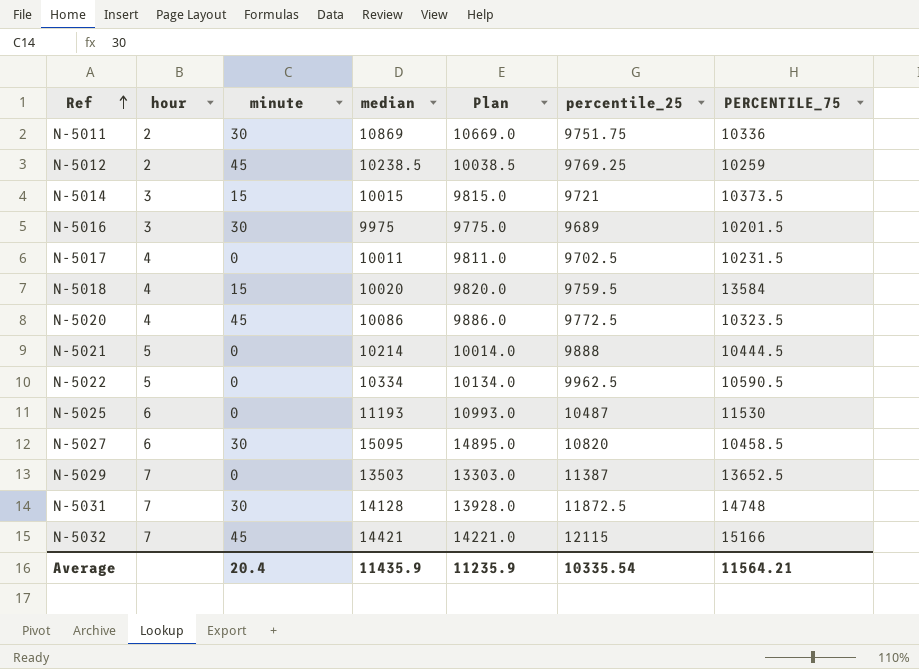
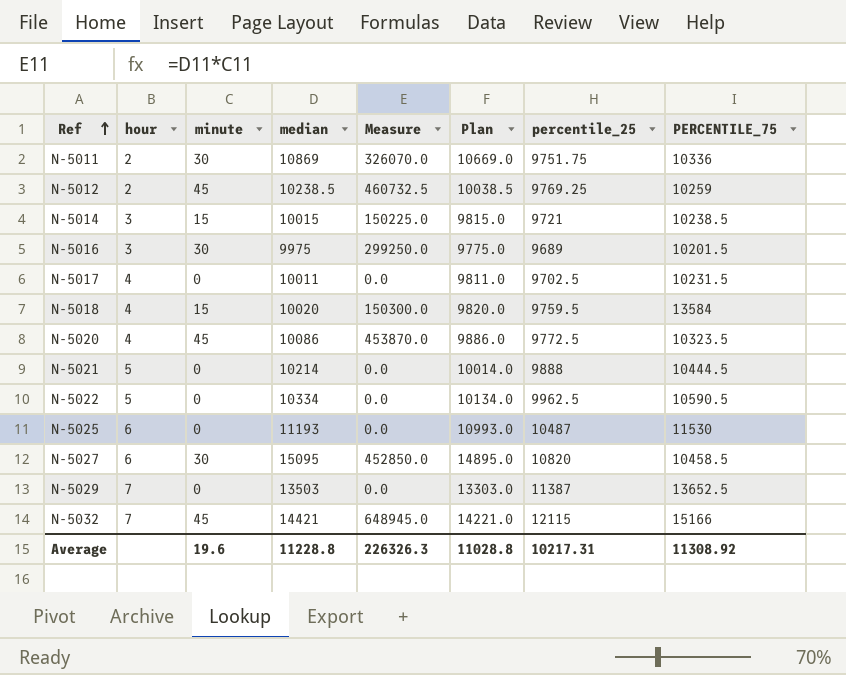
column Measure | formula: none -> [minute] * [median]
row N-5031: 7 | 30 | 14128 | 13928.0 | 11872.5 | 14748 -> none
N-5014 | PERCENTILE_75: 10373.5 -> 10238.5
Average | minute: 20.4 -> 19.6
Average | median: 11435.9 -> 11228.8
Average | Plan: 11235.9 -> 11028.8
Average | percentile_25: 10335.54 -> 10217.31
Average | PERCENTILE_75: 11564.21 -> 11308.92

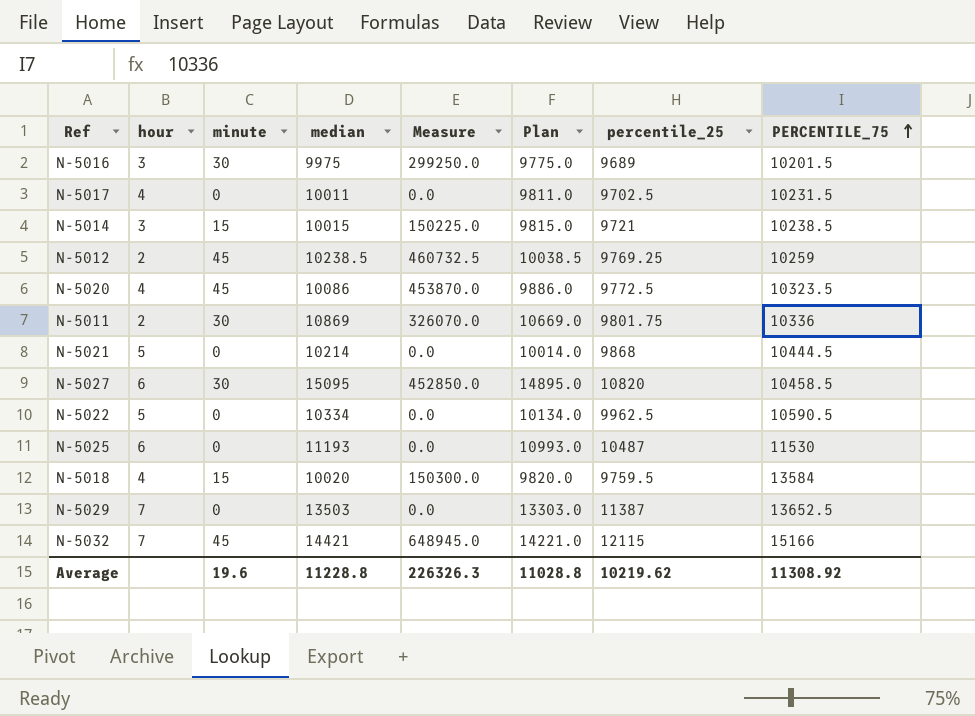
row order: Ref ascending -> PERCENTILE_75 ascending
N-5011 | percentile_25: 9751.75 -> 9801.75
N-5021 | percentile_25: 9888 -> 9868
Average | percentile_25: 10217.31 -> 10219.62

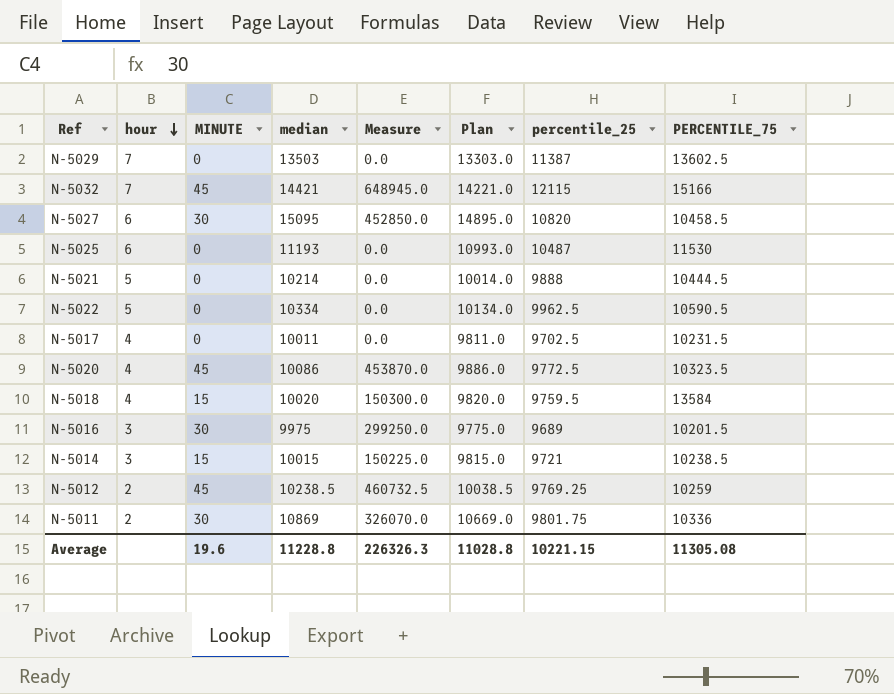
row order: PERCENTILE_75 ascending -> hour descending
column name: minute -> MINUTE
N-5029 | PERCENTILE_75: 13652.5 -> 13602.5
N-5021 | percentile_25: 9868 -> 9888
Average | percentile_25: 10219.62 -> 10221.15
Average | PERCENTILE_75: 11308.92 -> 11305.08

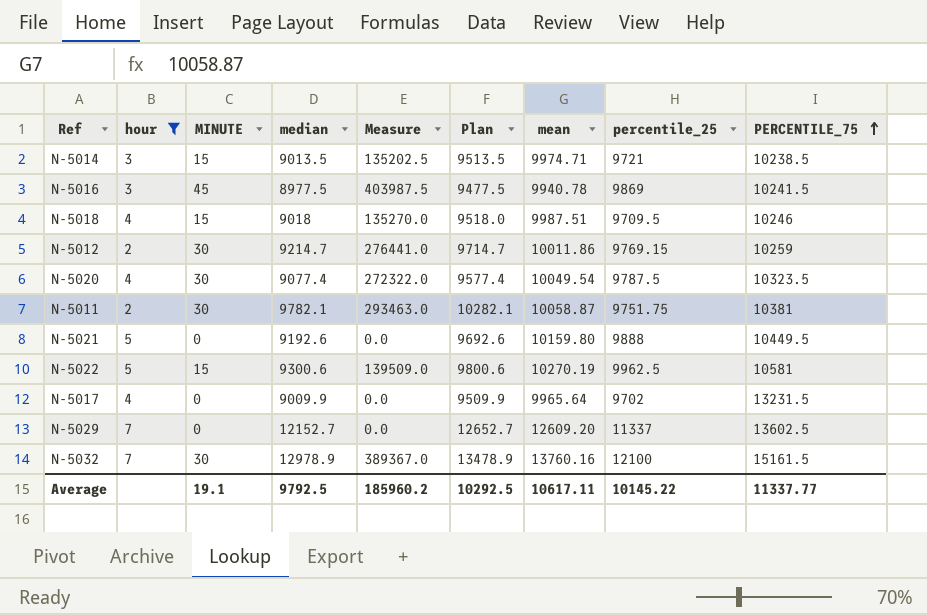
filter: none -> hour != 6
row order: hour descending -> PERCENTILE_75 ascending
column Plan | formula: [median] - 200 -> [median] + 500
column mean | position: none -> 7
N-5014 | median: 10015 -> 9013.5
N-5014 | Measure: 150225.0 -> 135202.5
N-5016 | MINUTE: 30 -> 45
N-5016 | median: 9975 -> 8977.5
N-5016 | Measure: 299250.0 -> 403987.5
N-5016 | percentile_25: 9689 -> 9869
N-5016 | PERCENTILE_75: 10201.5 -> 10241.5
N-5018 | median: 10020 -> 9018
N-5018 | Measure: 150300.0 -> 135270.0
N-5018 | percentile_25: 9759.5 -> 9709.5
N-5018 | PERCENTILE_75: 13584 -> 10246
N-5012 | MINUTE: 45 -> 30
N-5012 | median: 10238.5 -> 9214.7
N-5012 | Measure: 460732.5 -> 276441.0
N-5012 | percentile_25: 9769.25 -> 9769.15
N-5020 | MINUTE: 45 -> 30
N-5020 | median: 10086 -> 9077.4
N-5020 | Measure: 453870.0 -> 272322.0
N-5020 | percentile_25: 9772.5 -> 9787.5
N-5011 | median: 10869 -> 9782.1
N-5011 | Measure: 326070.0 -> 293463.0
N-5011 | percentile_25: 9801.75 -> 9751.75
N-5011 | PERCENTILE_75: 10336 -> 10381
N-5021 | median: 10214 -> 9192.6
N-5021 | PERCENTILE_75: 10444.5 -> 10449.5
N-5022 | MINUTE: 0 -> 15
N-5022 | median: 10334 -> 9300.6
N-5022 | Measure: 0.0 -> 139509.0
N-5022 | PERCENTILE_75: 10590.5 -> 10581
N-5017 | median: 10011 -> 9009.9
N-5017 | percentile_25: 9702.5 -> 9702
N-5017 | PERCENTILE_75: 10231.5 -> 13231.5
N-5029 | median: 13503 -> 12152.7
N-5029 | percentile_25: 11387 -> 11337
N-5032 | MINUTE: 45 -> 30
N-5032 | median: 14421 -> 12978.9
N-5032 | Measure: 648945.0 -> 389367.0
N-5032 | percentile_25: 12115 -> 12100
N-5032 | PERCENTILE_75: 15166 -> 15161.5
Average | MINUTE: 19.6 -> 19.1
Average | median: 11228.8 -> 9792.5
Average | Measure: 226326.3 -> 185960.2
Average | Plan: 11028.8 -> 10292.5
Average | percentile_25: 10221.15 -> 10145.22
Average | PERCENTILE_75: 11305.08 -> 11337.77

